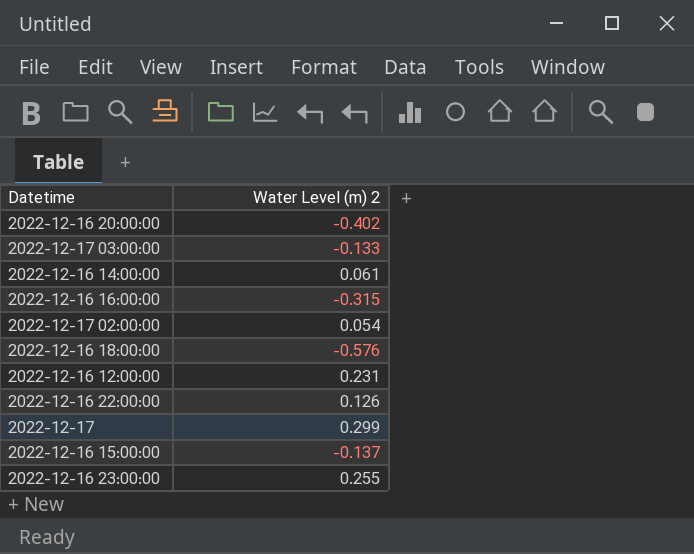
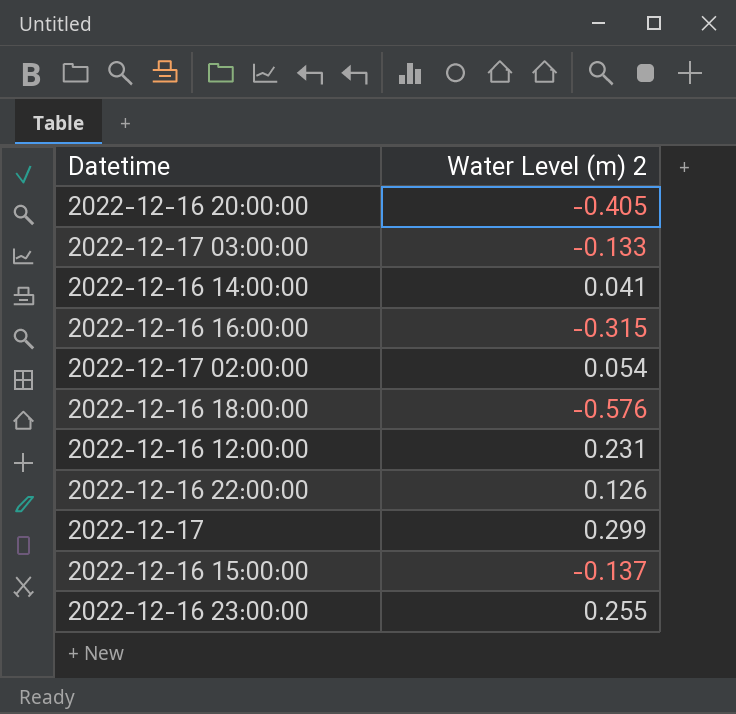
2022-12-16 20:00:00 | Water Level (m) 2: -0.402 -> -0.405
2022-12-16 14:00:00 | Water Level (m) 2: 0.061 -> 0.041

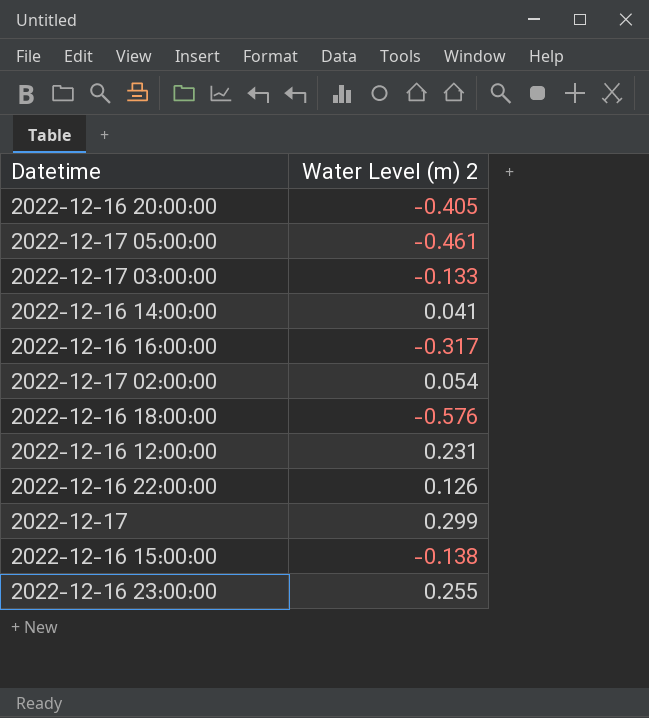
row 2022-12-17 05:00:00: none -> -0.461
2022-12-16 16:00:00 | Water Level (m) 2: -0.315 -> -0.317
2022-12-16 15:00:00 | Water Level (m) 2: -0.137 -> -0.138

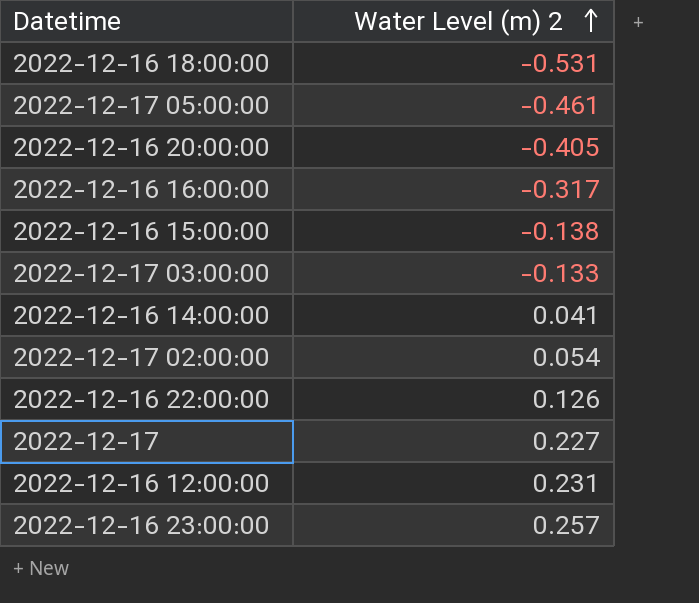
row order: none -> Water Level (m) 2 ascending
2022-12-16 18:00:00 | Water Level (m) 2: -0.576 -> -0.531
2022-12-17 | Water Level (m) 2: 0.299 -> 0.227
2022-12-16 23:00:00 | Water Level (m) 2: 0.255 -> 0.257

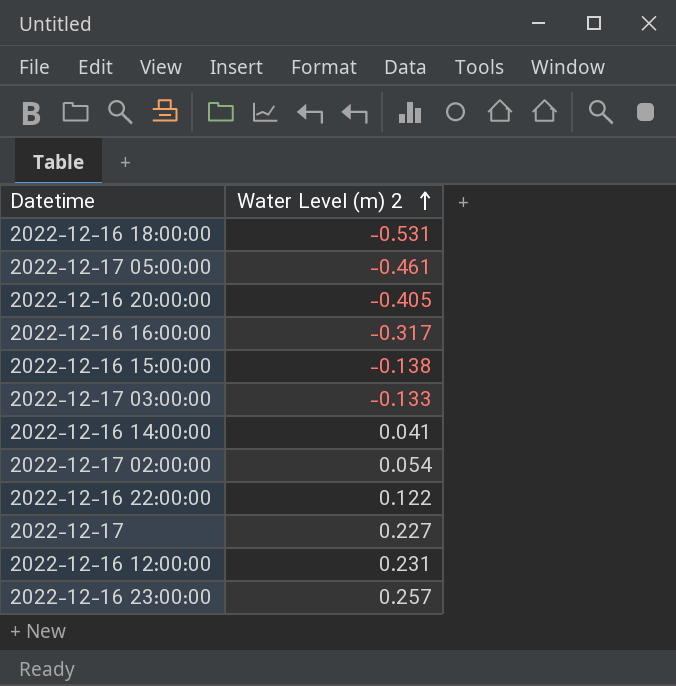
2022-12-16 22:00:00 | Water Level (m) 2: 0.126 -> 0.122

